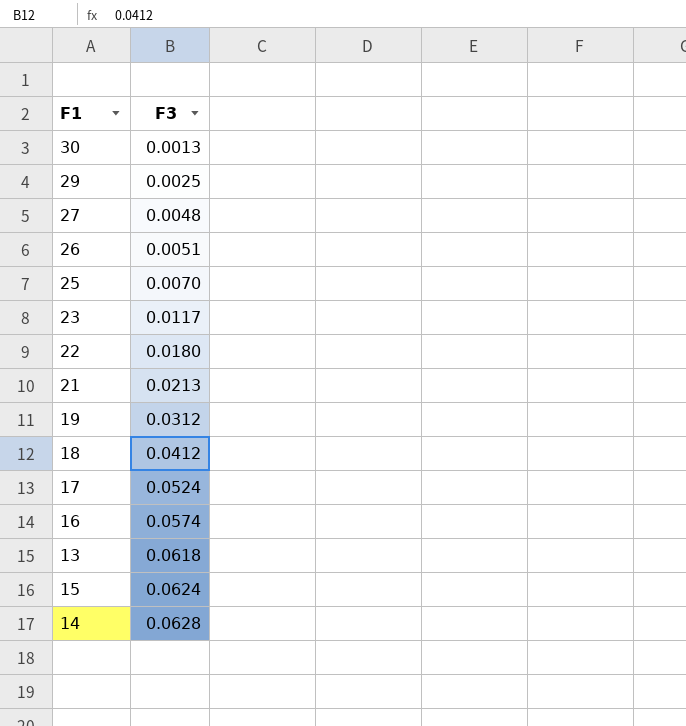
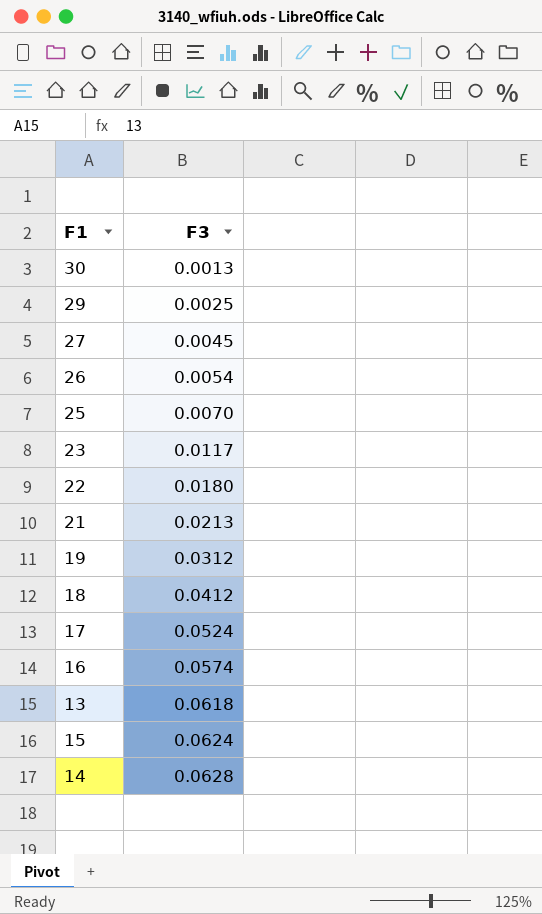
27 | F3: 0.0048 -> 0.0045
26 | F3: 0.0051 -> 0.0054

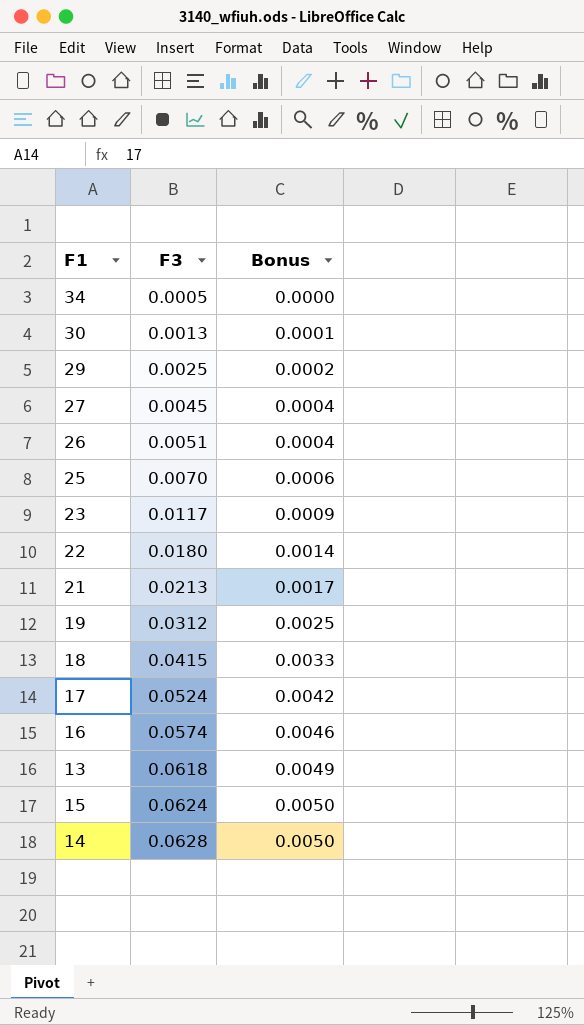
column Bonus | formula: none -> [F3] * 0.08
row 34: none -> 0.0005 | 0.0000
26 | F3: 0.0054 -> 0.0051
18 | F3: 0.0412 -> 0.0415

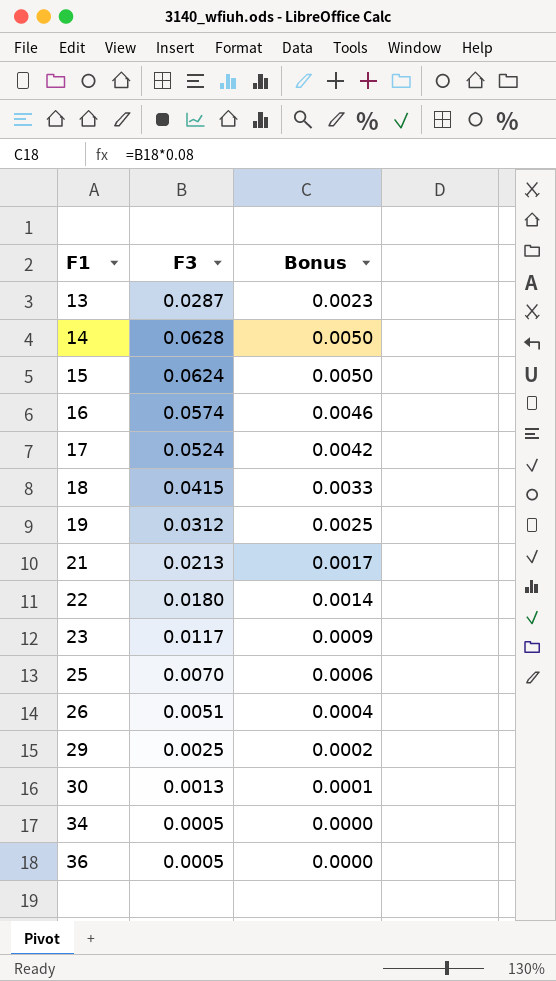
row order: F3 ascending -> F1 ascending
row 27: 0.0045 | 0.0004 -> none
13 | F3: 0.0618 -> 0.0287
13 | Bonus: 0.0049 -> 0.0023
row 36: none -> 0.0005 | 0.0000

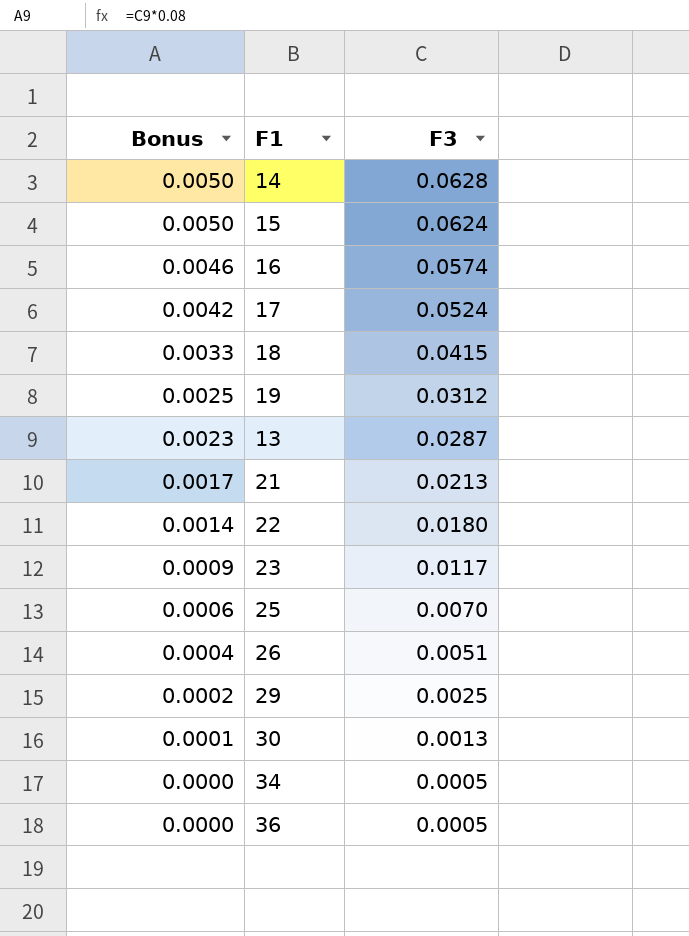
row order: F1 ascending -> Bonus descending
column Bonus | position: 3 -> 1

